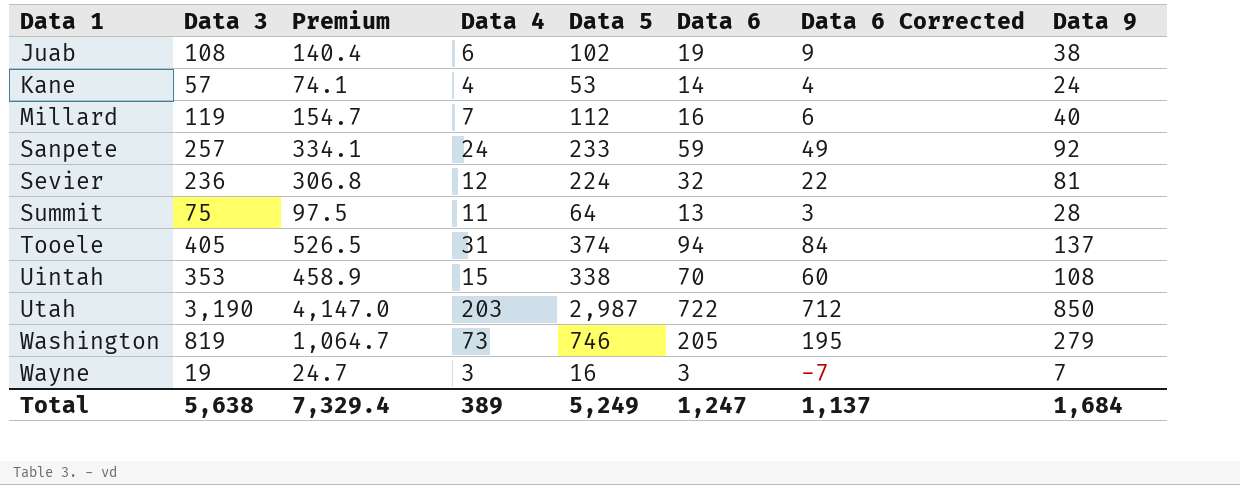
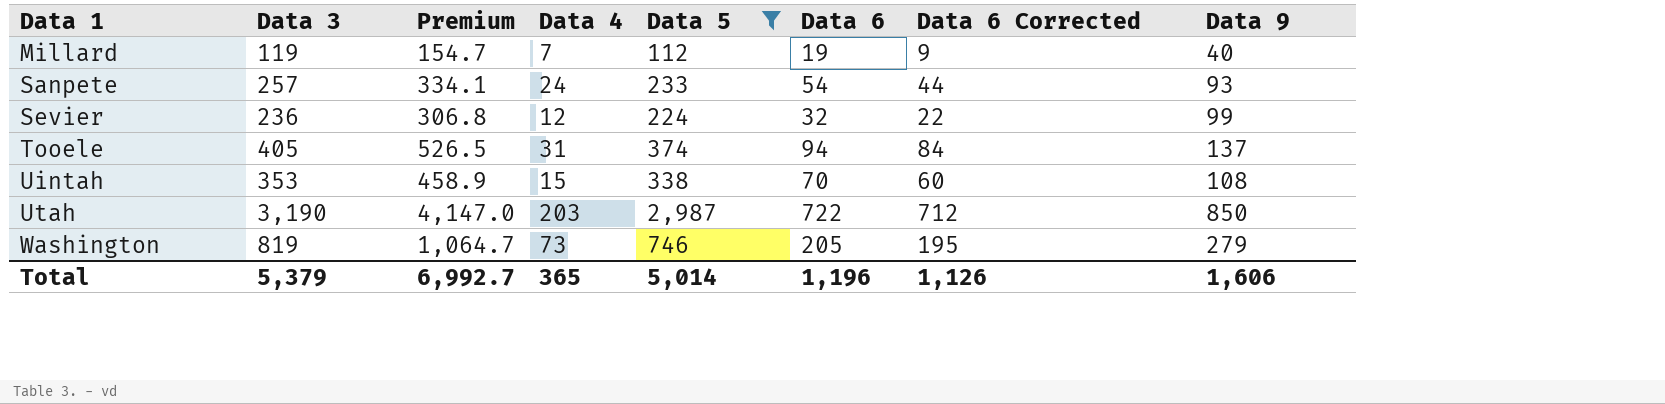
filter: none -> Data 5 >= 112
Millard | Data 6: 16 -> 19
Millard | Data 6 Corrected: 6 -> 9
Sanpete | Data 6: 59 -> 54
Sanpete | Data 6 Corrected: 49 -> 44
Sanpete | Data 9: 92 -> 93
Sevier | Data 9: 81 -> 99
Total | Data 3: 5,638 -> 5,379
Total | Premium: 7,329.4 -> 6,992.7
Total | Data 4: 389 -> 365
Total | Data 5: 5,249 -> 5,014
Total | Data 6: 1,247 -> 1,196
Total | Data 6 Corrected: 1,137 -> 1,126
Total | Data 9: 1,684 -> 1,606

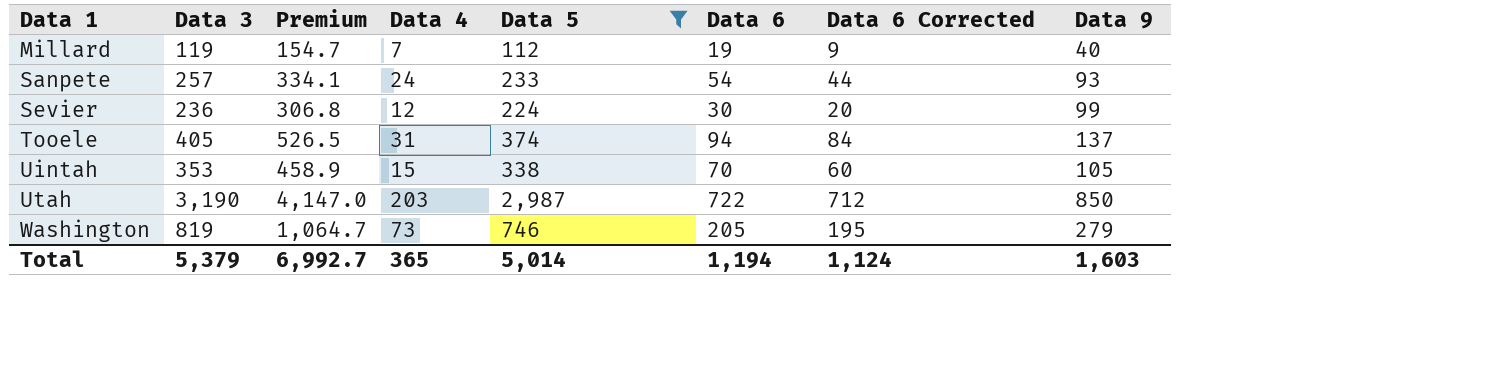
Sevier | Data 6: 32 -> 30
Sevier | Data 6 Corrected: 22 -> 20
Uintah | Data 9: 108 -> 105
Total | Data 6: 1,196 -> 1,194
Total | Data 6 Corrected: 1,126 -> 1,124
Total | Data 9: 1,606 -> 1,603

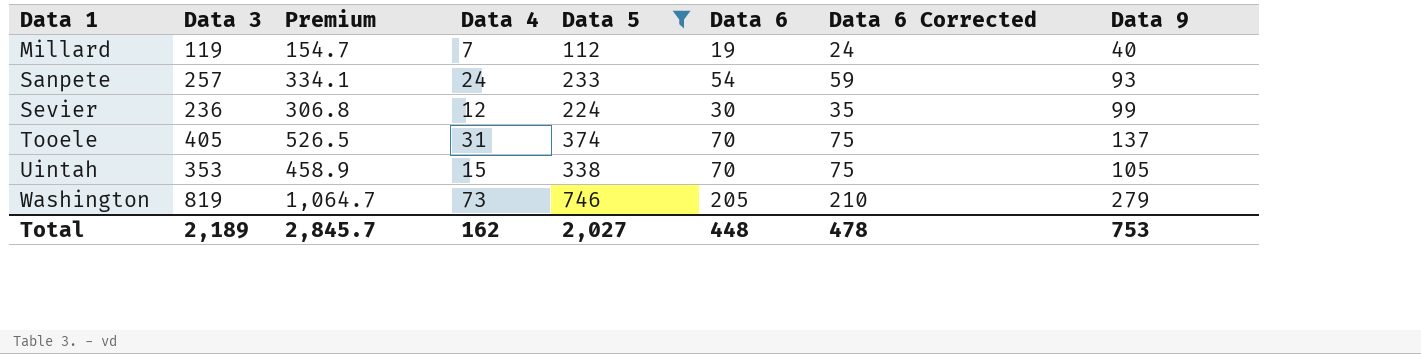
column Data 6 Corrected | formula: [Data 6] - 10 -> [Data 6] + 5
row Utah: 3,190 | 4,147.0 | 203 | 2,987 | 722 | 712 | 850 -> none
Tooele | Data 6: 94 -> 70
Total | Data 3: 5,379 -> 2,189
Total | Premium: 6,992.7 -> 2,845.7
Total | Data 4: 365 -> 162
Total | Data 5: 5,014 -> 2,027
Total | Data 6: 1,194 -> 448
Total | Data 6 Corrected: 1,124 -> 478
Total | Data 9: 1,603 -> 753

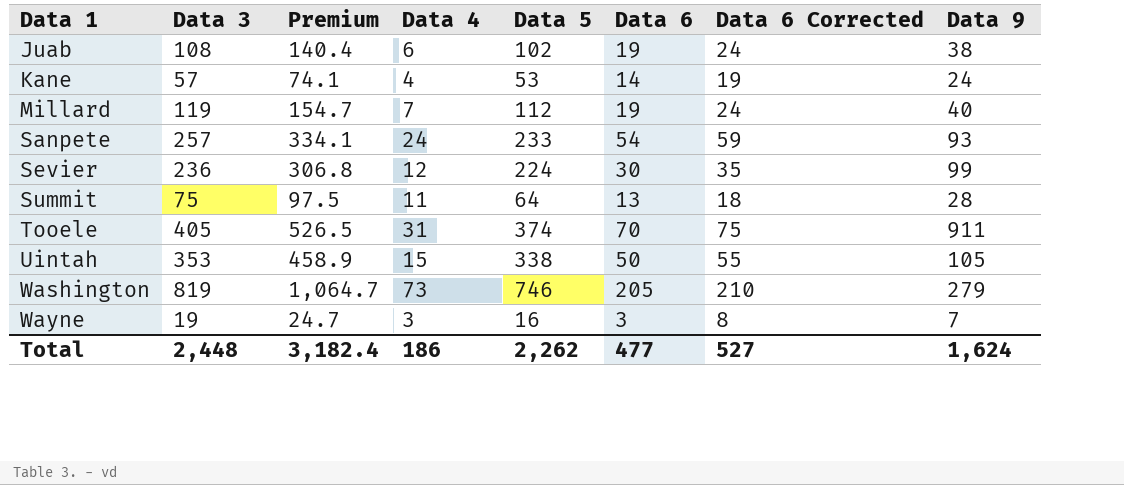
filter: Data 5 >= 112 -> none
Tooele | Data 9: 137 -> 911
Uintah | Data 6: 70 -> 50
Uintah | Data 6 Corrected: 75 -> 55
Total | Data 3: 2,189 -> 2,448
Total | Premium: 2,845.7 -> 3,182.4
Total | Data 4: 162 -> 186
Total | Data 5: 2,027 -> 2,262
Total | Data 6: 448 -> 477
Total | Data 6 Corrected: 478 -> 527
Total | Data 9: 753 -> 1,624

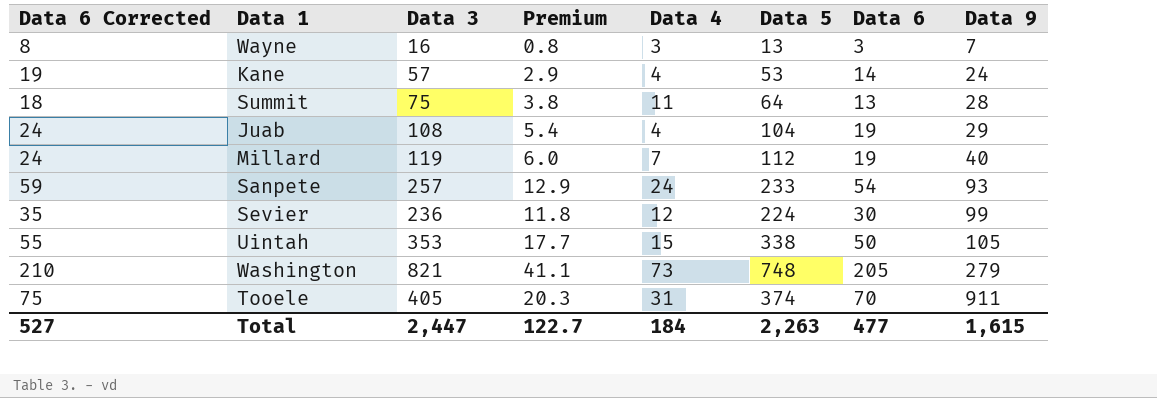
row order: Data 1 ascending -> Data 9 ascending
column Data 6 Corrected | position: 7 -> 1
column Premium | formula: [Data 3] * 1.3 -> [Data 3] * 0.05
Wayne | Data 3: 19 -> 16
Wayne | Data 5: 16 -> 13
Juab | Data 4: 6 -> 4
Juab | Data 5: 102 -> 104
Juab | Data 9: 38 -> 29
Washington | Data 3: 819 -> 821
Washington | Data 5: 746 -> 748
Total | Data 3: 2,448 -> 2,447
Total | Premium: 3,182.4 -> 122.7
Total | Data 4: 186 -> 184
Total | Data 5: 2,262 -> 2,263
Total | Data 9: 1,624 -> 1,615

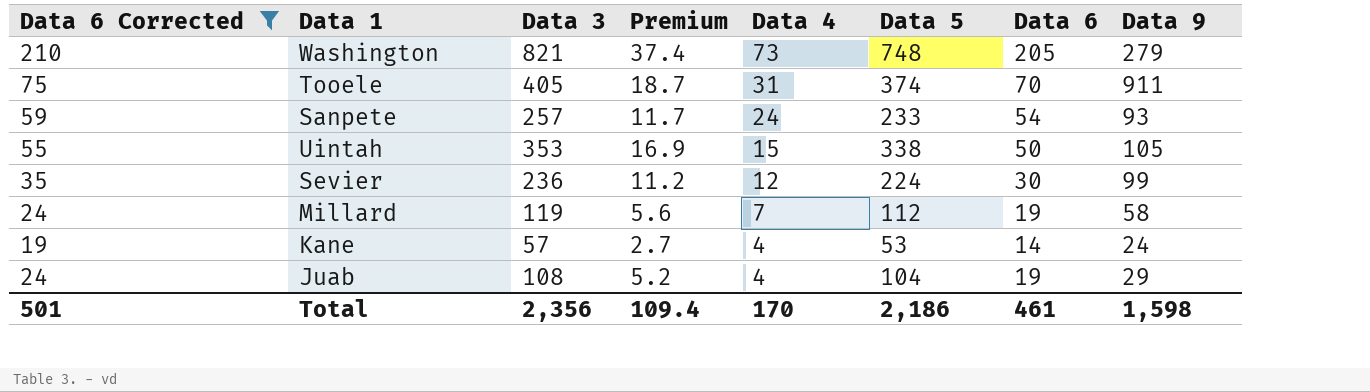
filter: none -> Data 6 Corrected >= 19
row order: Data 9 ascending -> Data 4 descending
column Premium | formula: [Data 3] * 0.05 -> [Data 5] * 0.05
Millard | Data 9: 40 -> 58
Total | Data 6 Corrected: 527 -> 501
Total | Data 3: 2,447 -> 2,356
Total | Premium: 122.7 -> 109.4
Total | Data 4: 184 -> 170
Total | Data 5: 2,263 -> 2,186
Total | Data 6: 477 -> 461
Total | Data 9: 1,615 -> 1,598

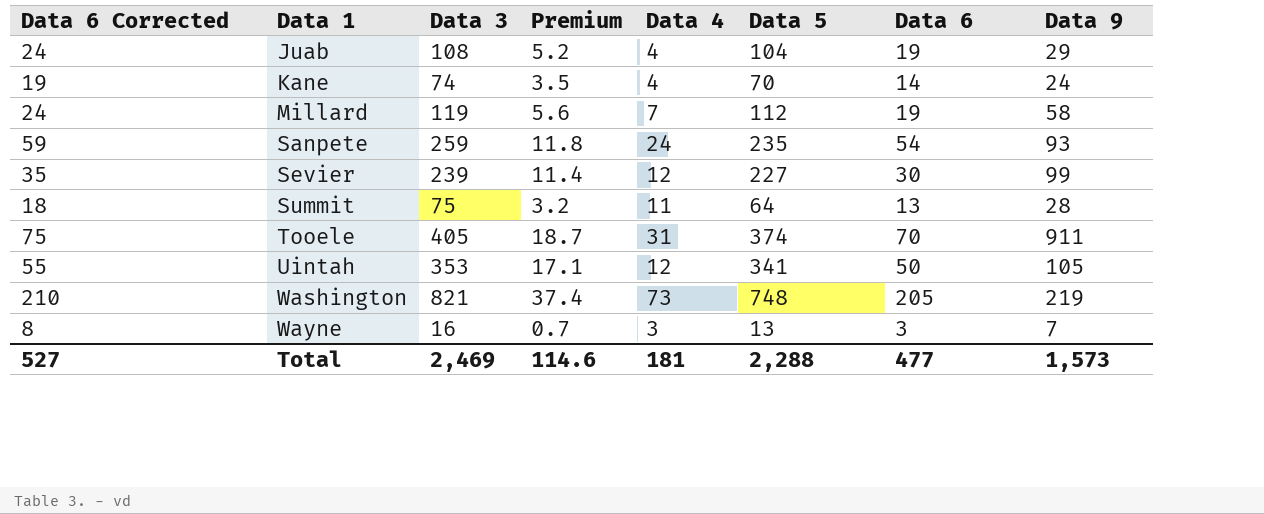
filter: Data 6 Corrected >= 19 -> none
row order: Data 4 descending -> Data 1 ascending
Kane | Data 3: 57 -> 74
Kane | Premium: 2.7 -> 3.5
Kane | Data 5: 53 -> 70
Sanpete | Data 3: 257 -> 259
Sanpete | Premium: 11.7 -> 11.8
Sanpete | Data 5: 233 -> 235
Sevier | Data 3: 236 -> 239
Sevier | Premium: 11.2 -> 11.4
Sevier | Data 5: 224 -> 227
Uintah | Premium: 16.9 -> 17.1
Uintah | Data 4: 15 -> 12
Uintah | Data 5: 338 -> 341
Washington | Data 9: 279 -> 219
Total | Data 6 Corrected: 501 -> 527
Total | Data 3: 2,356 -> 2,469
Total | Premium: 109.4 -> 114.6
Total | Data 4: 170 -> 181
Total | Data 5: 2,186 -> 2,288
Total | Data 6: 461 -> 477
Total | Data 9: 1,598 -> 1,573

